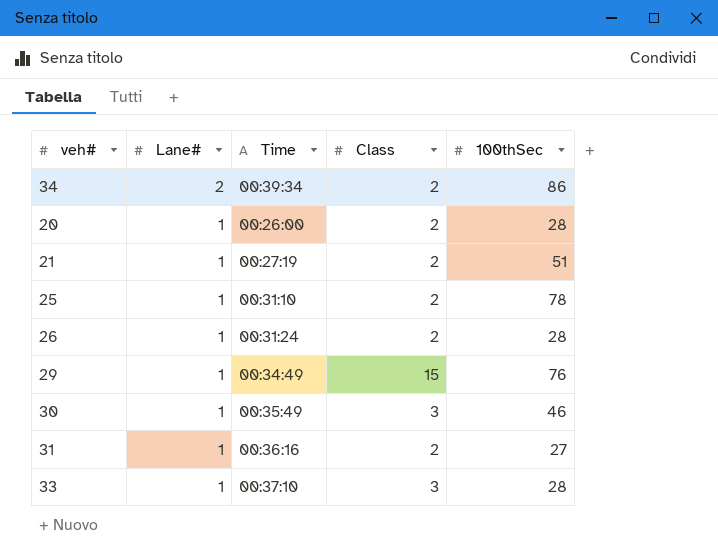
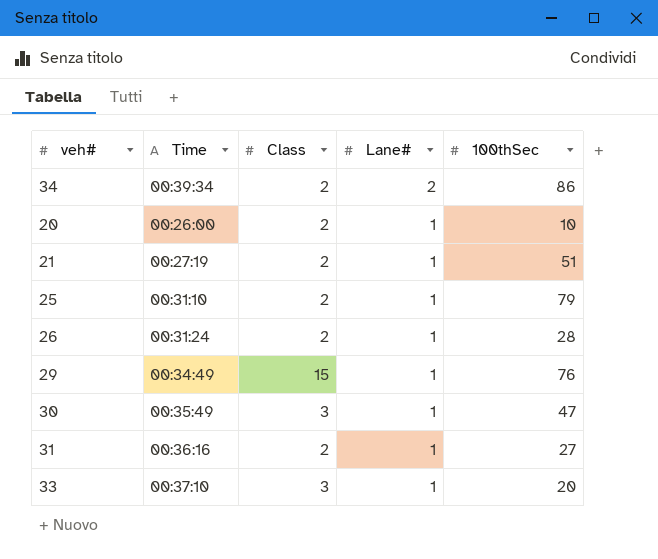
column Lane# | position: 2 -> 4
20 | 100thSec: 28 -> 10
25 | 100thSec: 78 -> 79
30 | 100thSec: 46 -> 47
33 | 100thSec: 28 -> 20

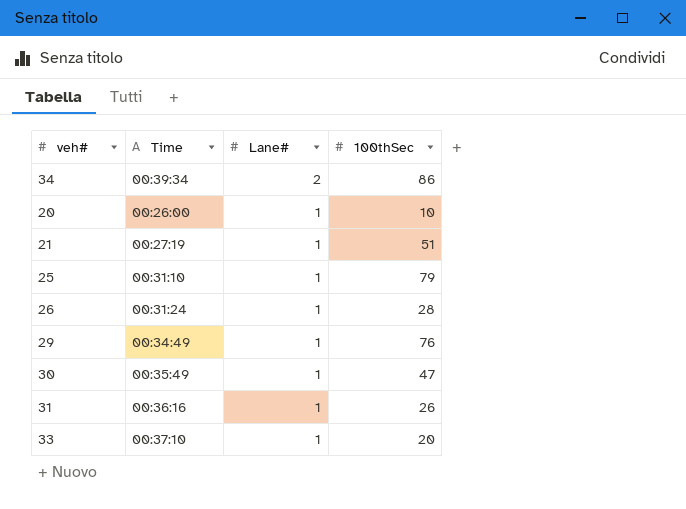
column Class | position: 3 -> none
31 | 100thSec: 27 -> 26

